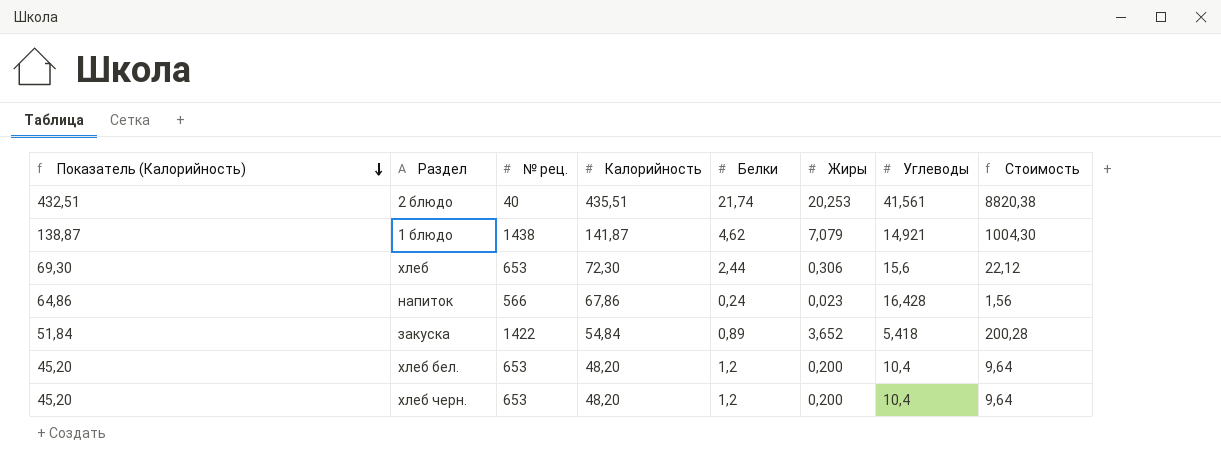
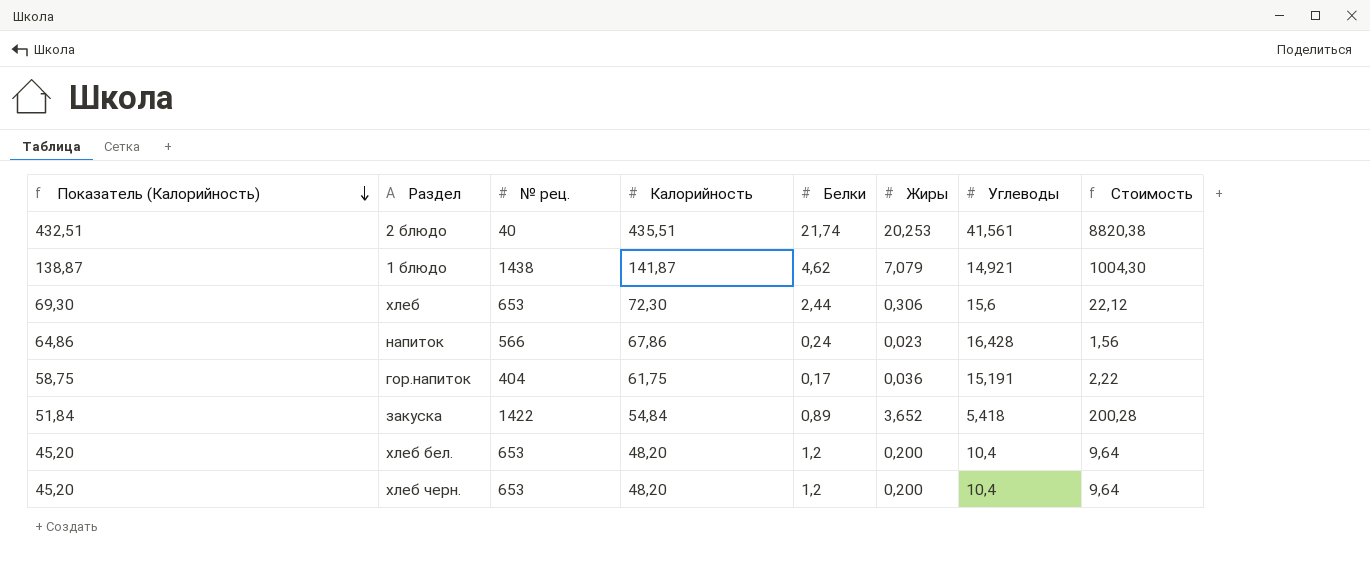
row гор.напиток: none -> 58,75 | 404 | 61,75 | 0,17 | 0,036 | 15,191 | 2,22

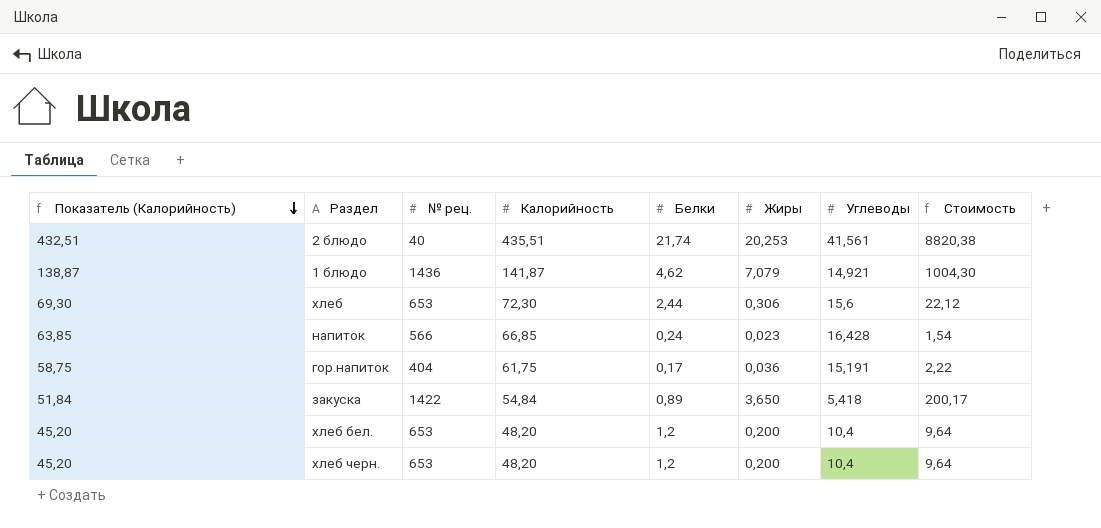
1 блюдо | № рец.: 1438 -> 1436
напиток | Показатель (Калорийность): 64,86 -> 63,85
напиток | Калорийность: 67,86 -> 66,85
напиток | Стоимость: 1,56 -> 1,54
закуска | Жиры: 3,652 -> 3,650
закуска | Стоимость: 200,28 -> 200,17

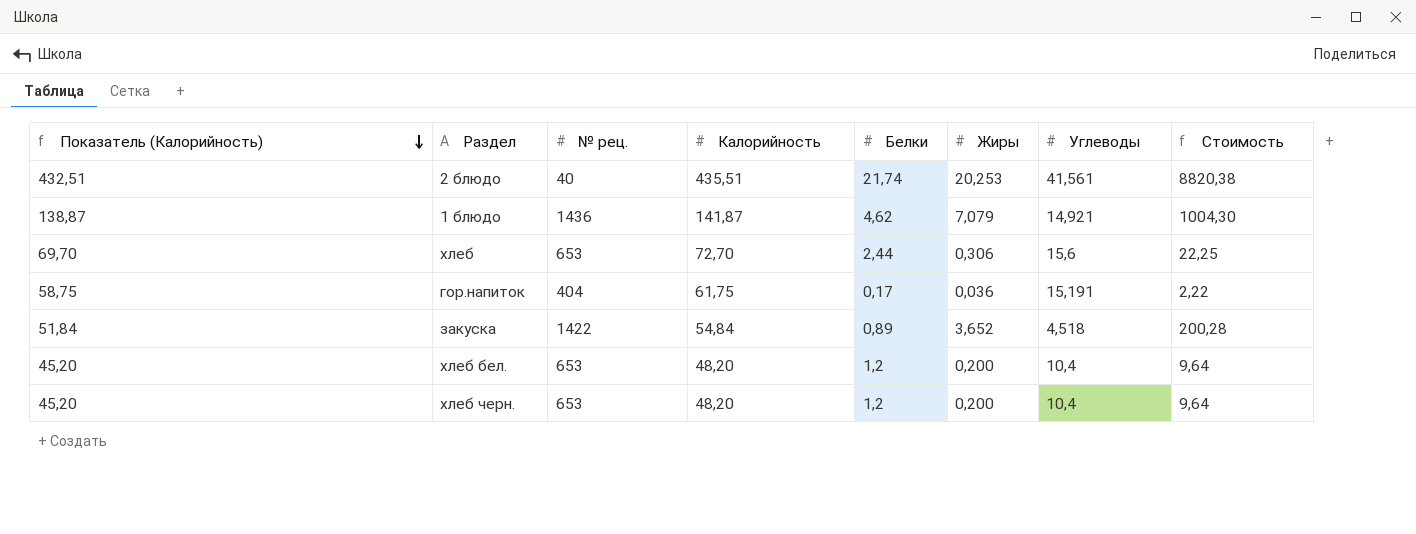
row напиток: 63,85 | 566 | 66,85 | 0,24 | 0,023 | 16,428 | 1,54 -> none
хлеб | Показатель (Калорийность): 69,30 -> 69,70
хлеб | Калорийность: 72,30 -> 72,70
хлеб | Стоимость: 22,12 -> 22,25
закуска | Жиры: 3,650 -> 3,652
закуска | Углеводы: 5,418 -> 4,518
закуска | Стоимость: 200,17 -> 200,28

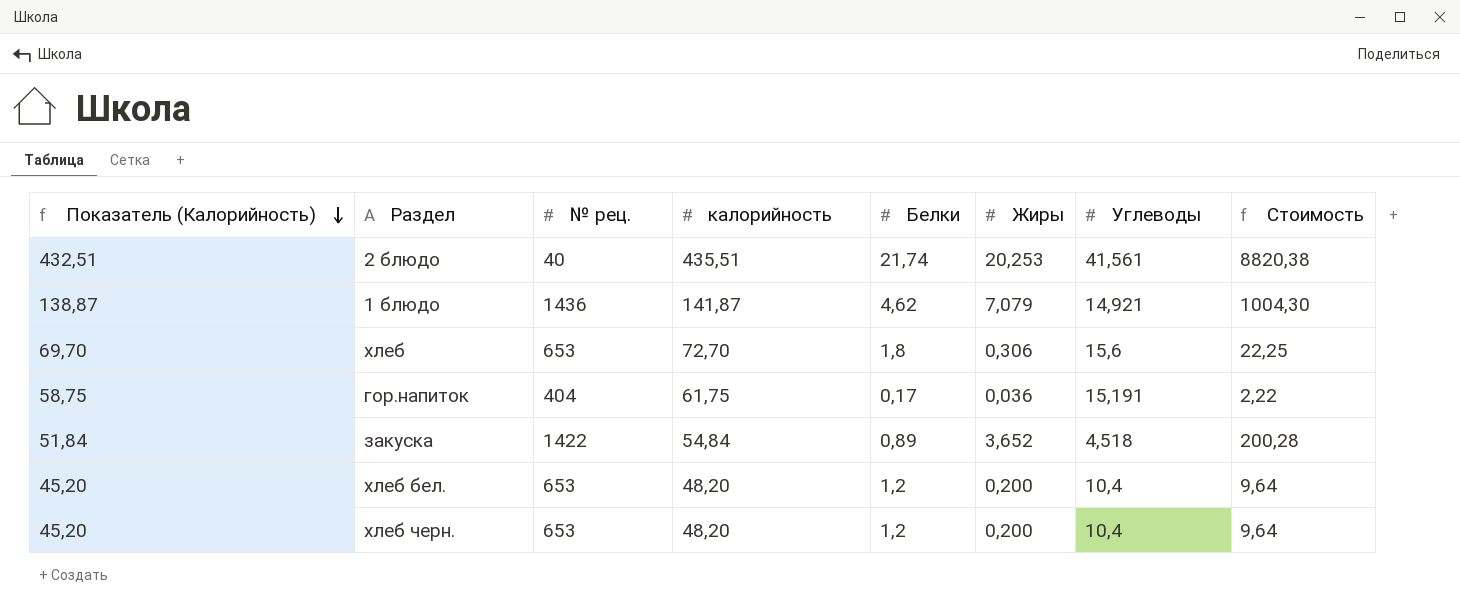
column name: Калорийность -> калорийность
хлеб | Белки: 2,44 -> 1,8

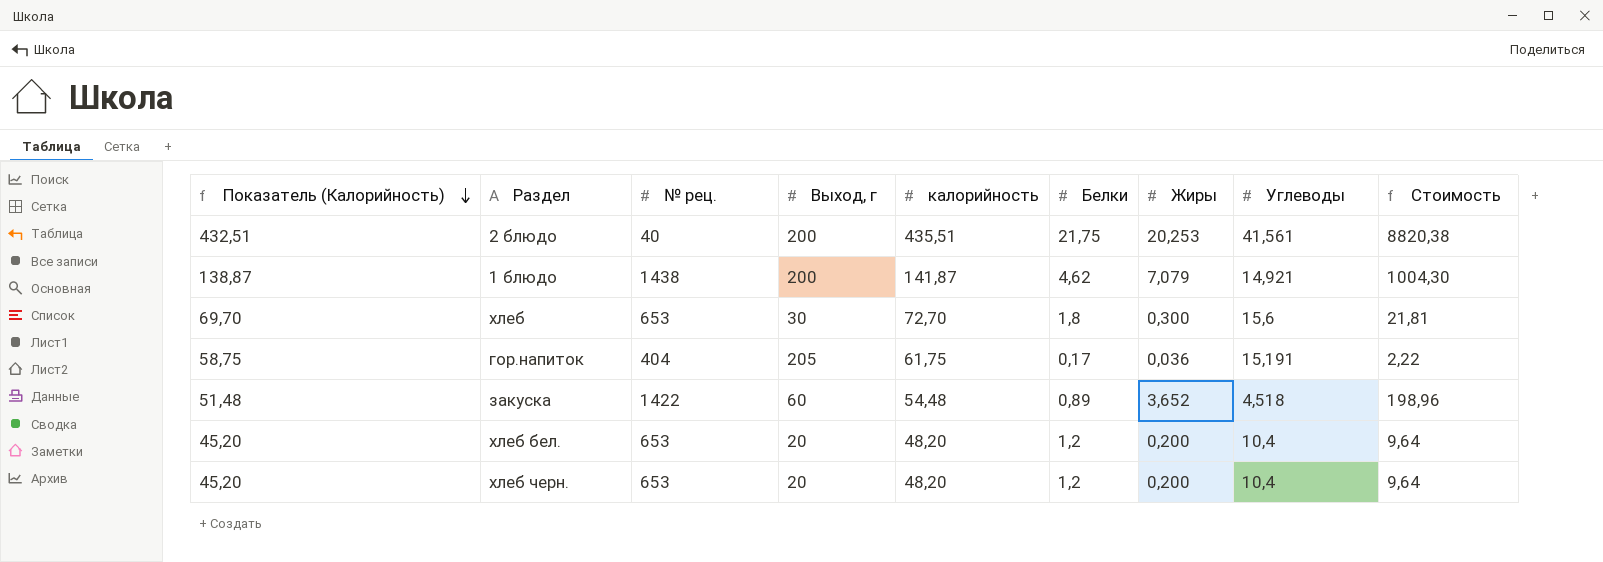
column Выход, г | position: none -> 4
2 блюдо | Белки: 21,74 -> 21,75
1 блюдо | № рец.: 1436 -> 1438
хлеб | Жиры: 0,306 -> 0,300
хлеб | Стоимость: 22,25 -> 21,81
закуска | Показатель (Калорийность): 51,84 -> 51,48
закуска | калорийность: 54,84 -> 54,48
закуска | Стоимость: 200,28 -> 198,96

